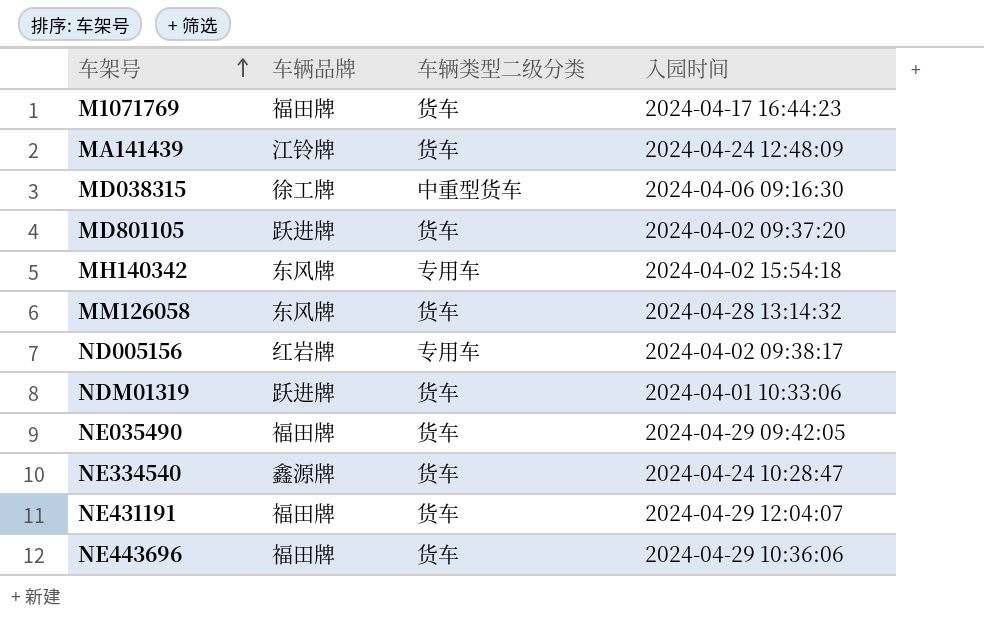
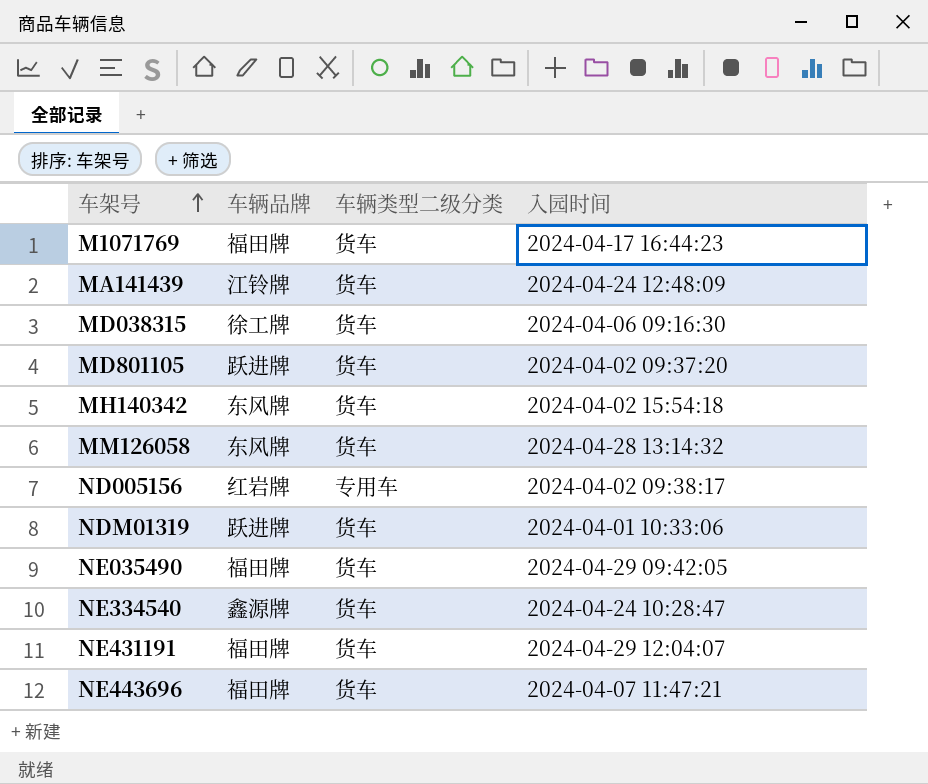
MD038315 | 车辆类型二级分类: 中重型货车 -> 货车
MH140342 | 车辆类型二级分类: 专用车 -> 货车
NE443696 | 入园时间: 2024-04-29 10:36:06 -> 2024-04-07 11:47:21

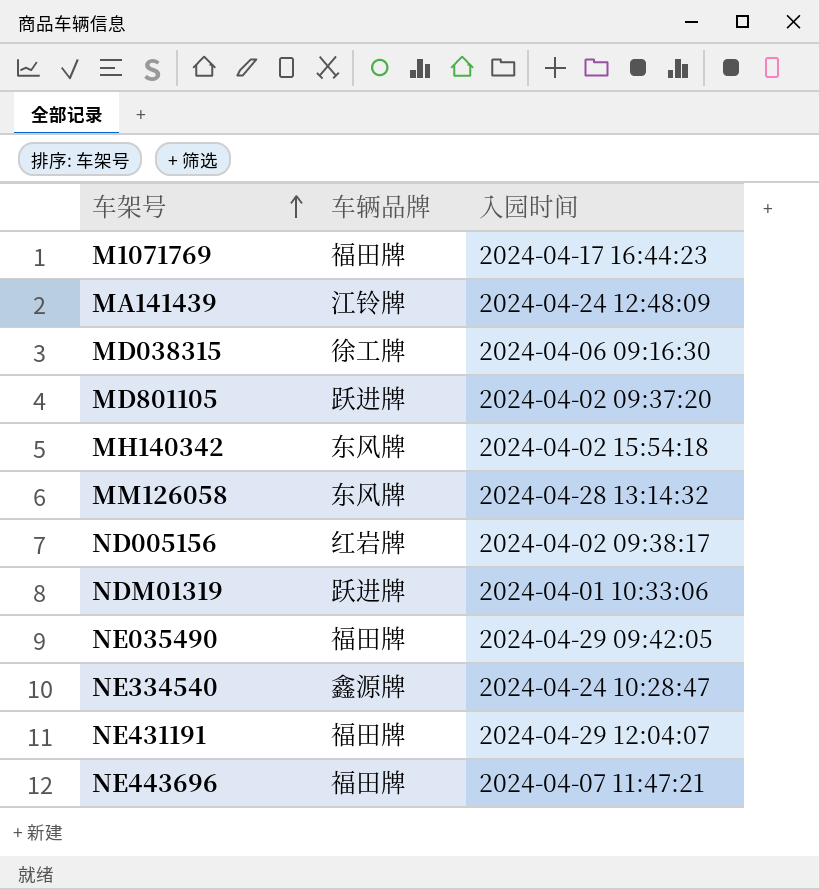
column 车辆类型二级分类 | position: 3 -> none

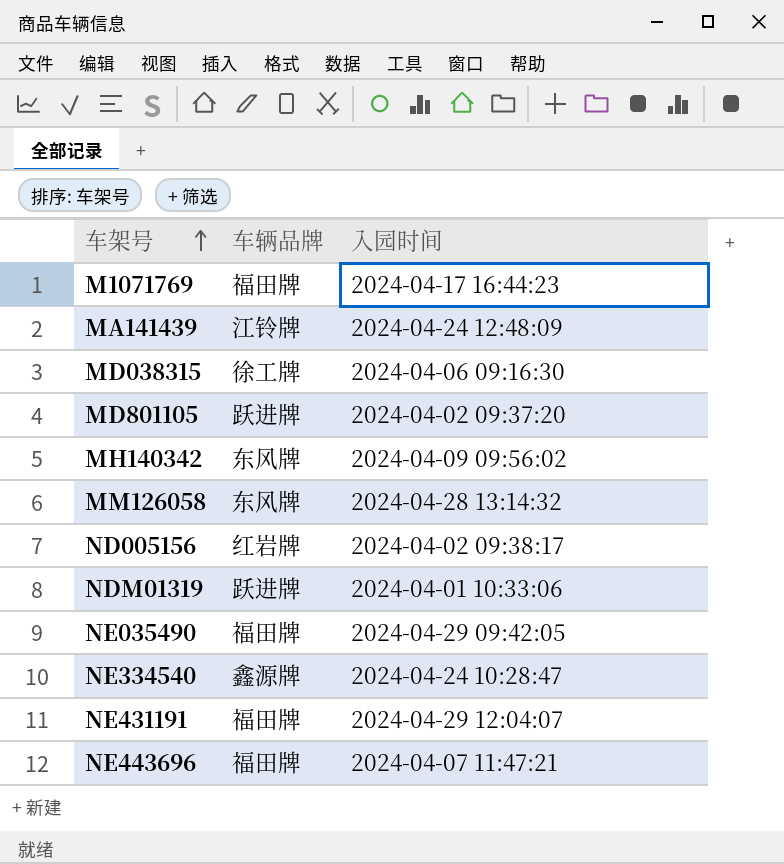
MH140342 | 入园时间: 2024-04-02 15:54:18 -> 2024-04-09 09:56:02

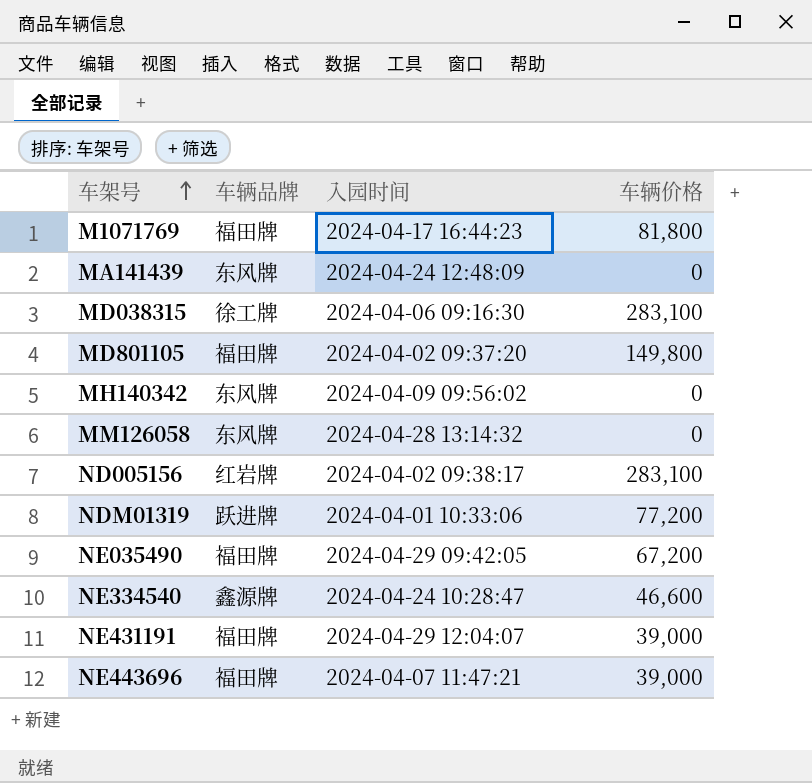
column 车辆价格 | position: none -> 4
MA141439 | 车辆品牌: 江铃牌 -> 东风牌
MD801105 | 车辆品牌: 跃进牌 -> 福田牌

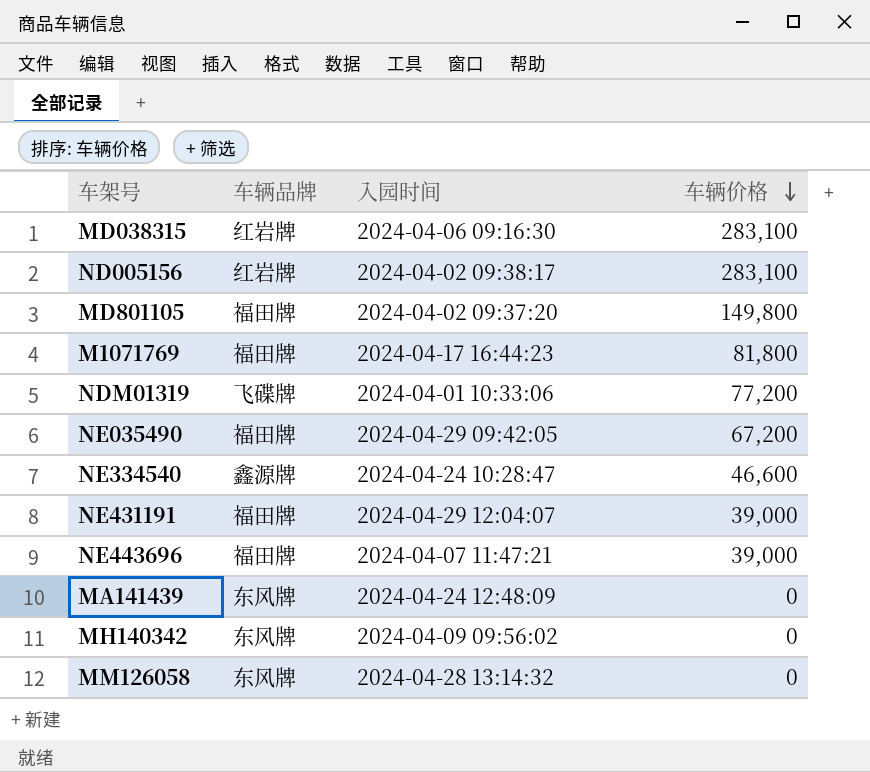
row order: 车架号 ascending -> 车辆价格 descending
MD038315 | 车辆品牌: 徐工牌 -> 红岩牌
NDM01319 | 车辆品牌: 跃进牌 -> 飞碟牌

